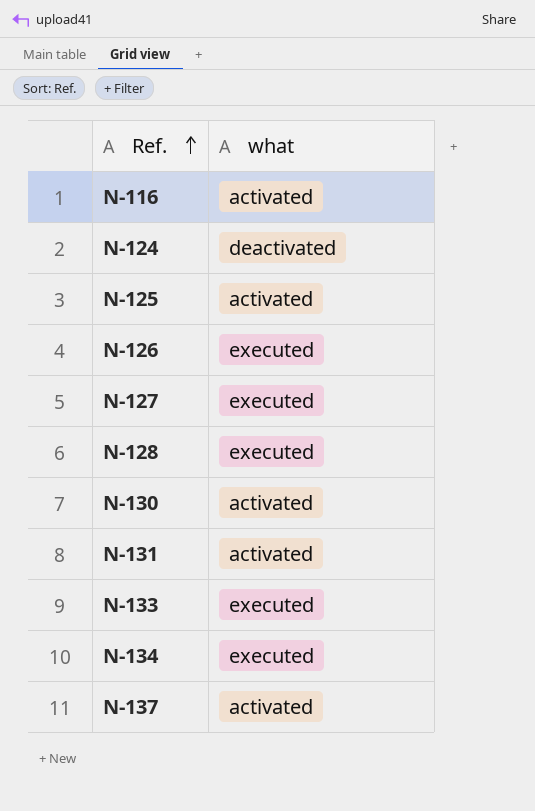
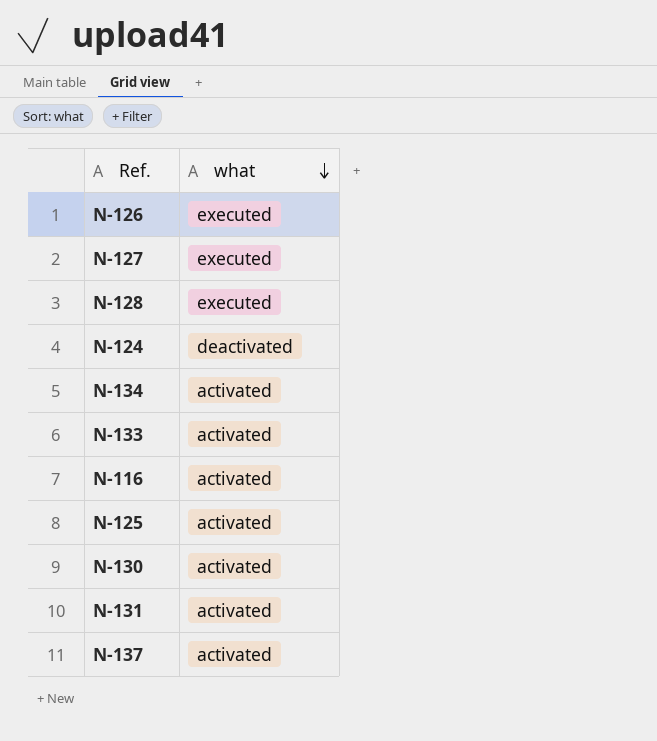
row order: Ref. ascending -> what descending
N-134 | what: executed -> activated
N-133 | what: executed -> activated

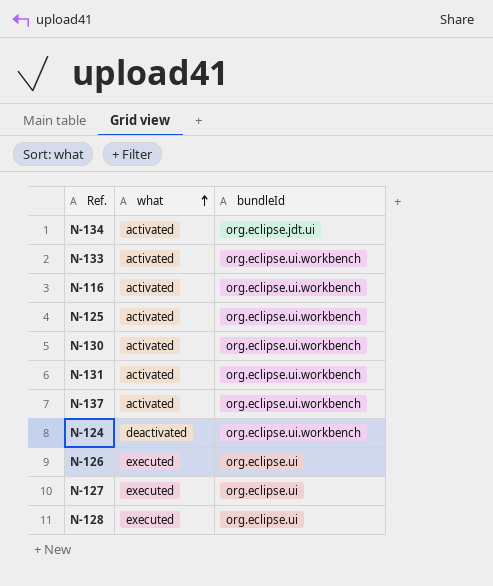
row order: what descending -> what ascending
column bundleId | position: none -> 3

